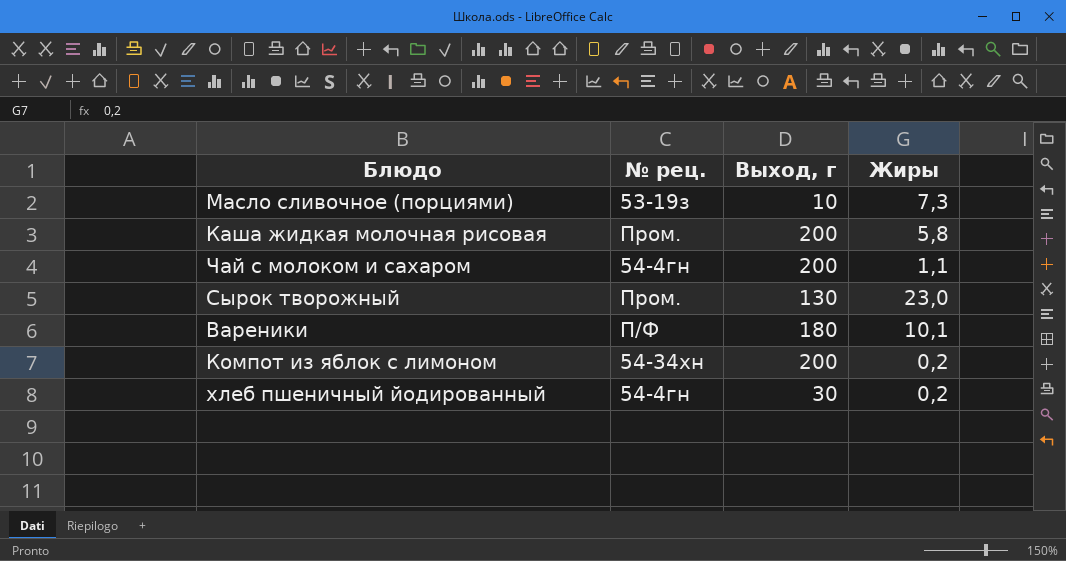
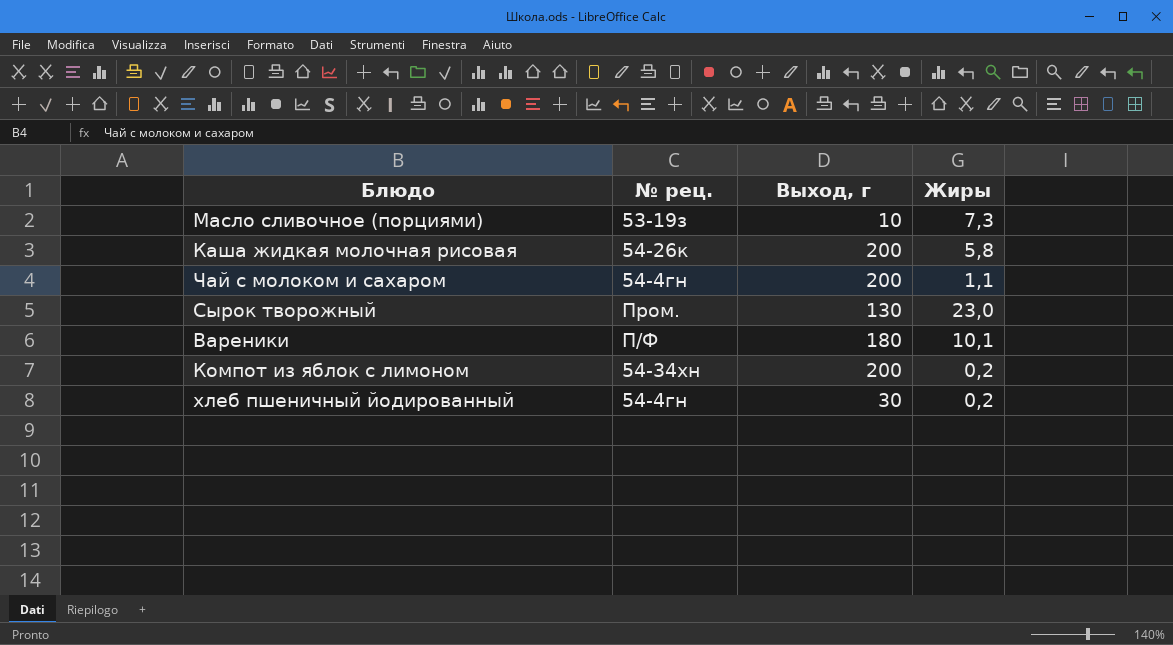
Каша жидкая молочная рисовая | № рец.: Пром. -> 54-26к

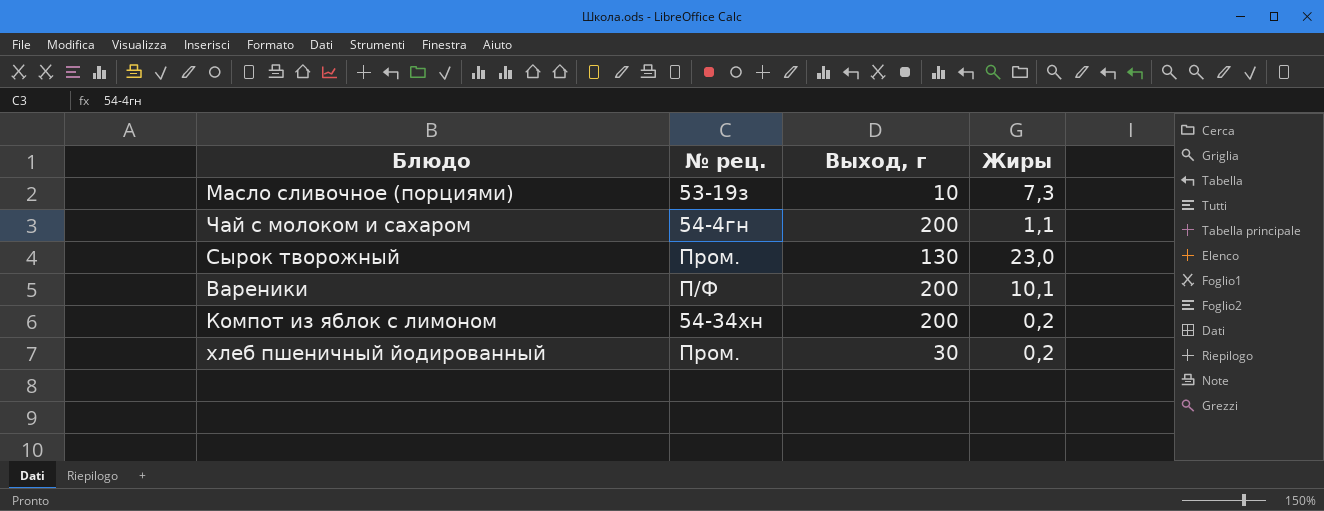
row Каша жидкая молочная рисовая: 54-26к | 200 | 5,8 -> none
Вареники | Выход, г: 180 -> 200
хлеб пшеничный йодированный | № рец.: 54-4гн -> Пром.

